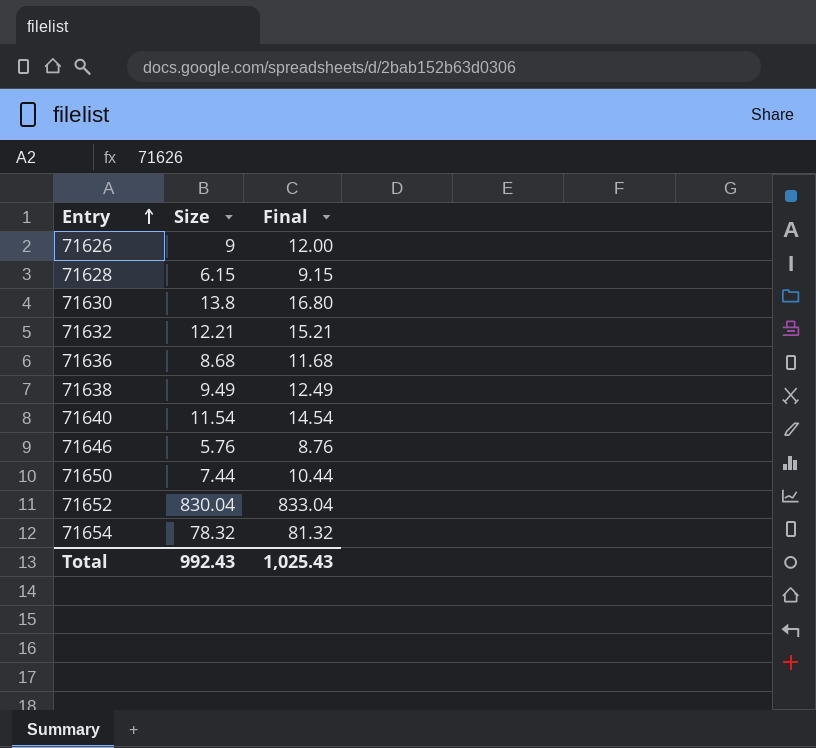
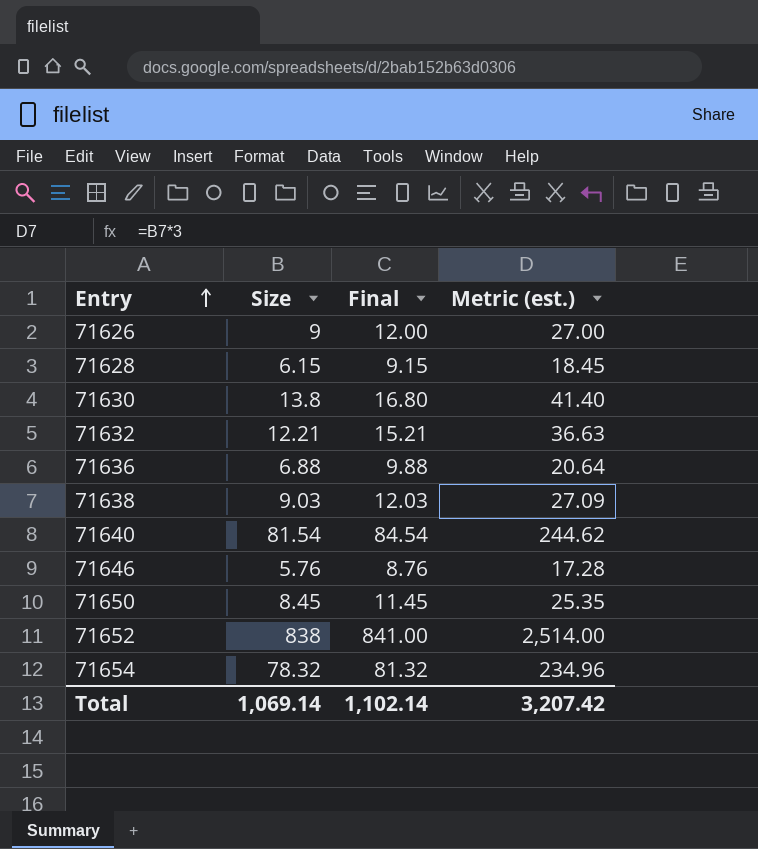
column Metric (est.) | formula: none -> [Size] * 3
71636 | Size: 8.68 -> 6.88
71636 | Final: 11.68 -> 9.88
71638 | Size: 9.49 -> 9.03
71638 | Final: 12.49 -> 12.03
71640 | Size: 11.54 -> 81.54
71640 | Final: 14.54 -> 84.54
71650 | Size: 7.44 -> 8.45
71650 | Final: 10.44 -> 11.45
71652 | Size: 830.04 -> 838
71652 | Final: 833.04 -> 841.00
Total | Size: 992.43 -> 1,069.14
Total | Final: 1,025.43 -> 1,102.14

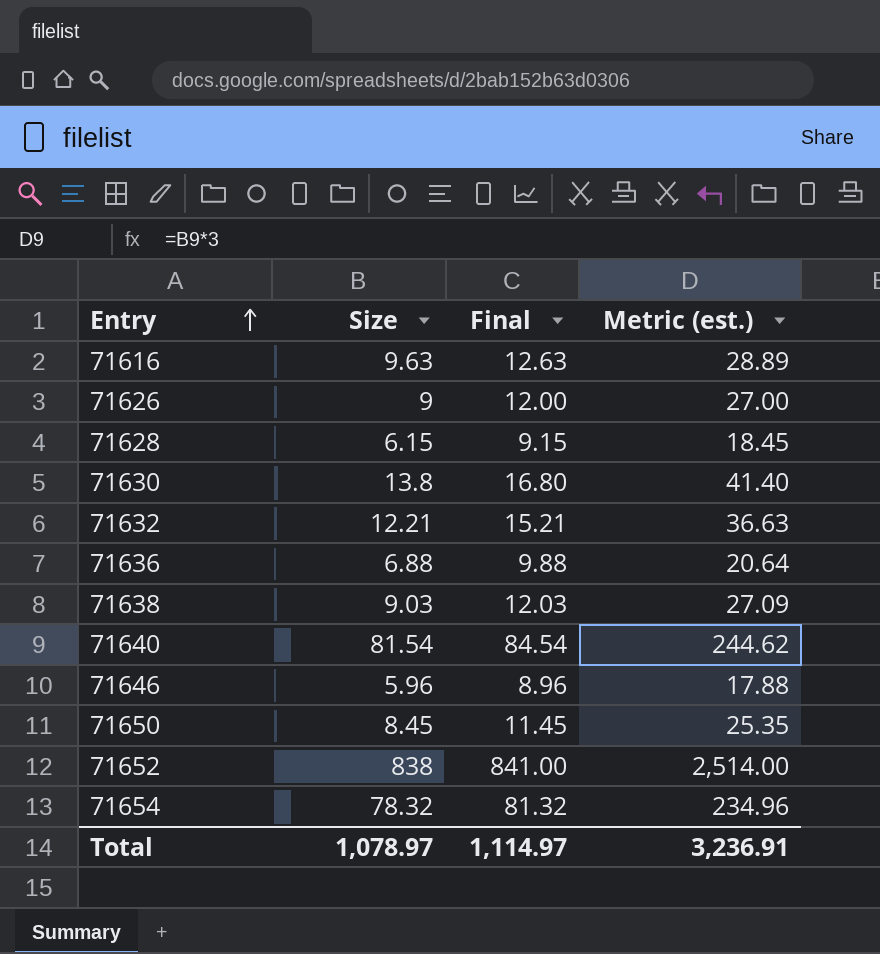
row 71616: none -> 9.63 | 12.63 | 28.89
71646 | Size: 5.76 -> 5.96
71646 | Final: 8.76 -> 8.96
71646 | Metric (est.): 17.28 -> 17.88
Total | Size: 1,069.14 -> 1,078.97
Total | Final: 1,102.14 -> 1,114.97
Total | Metric (est.): 3,207.42 -> 3,236.91

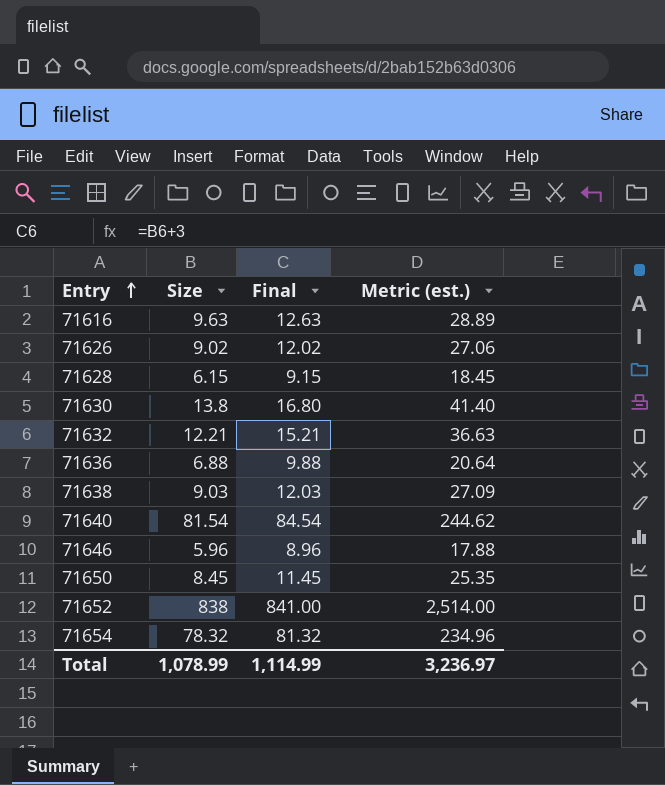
71626 | Size: 9 -> 9.02
71626 | Final: 12.00 -> 12.02
71626 | Metric (est.): 27.00 -> 27.06
Total | Size: 1,078.97 -> 1,078.99
Total | Final: 1,114.97 -> 1,114.99
Total | Metric (est.): 3,236.91 -> 3,236.97

